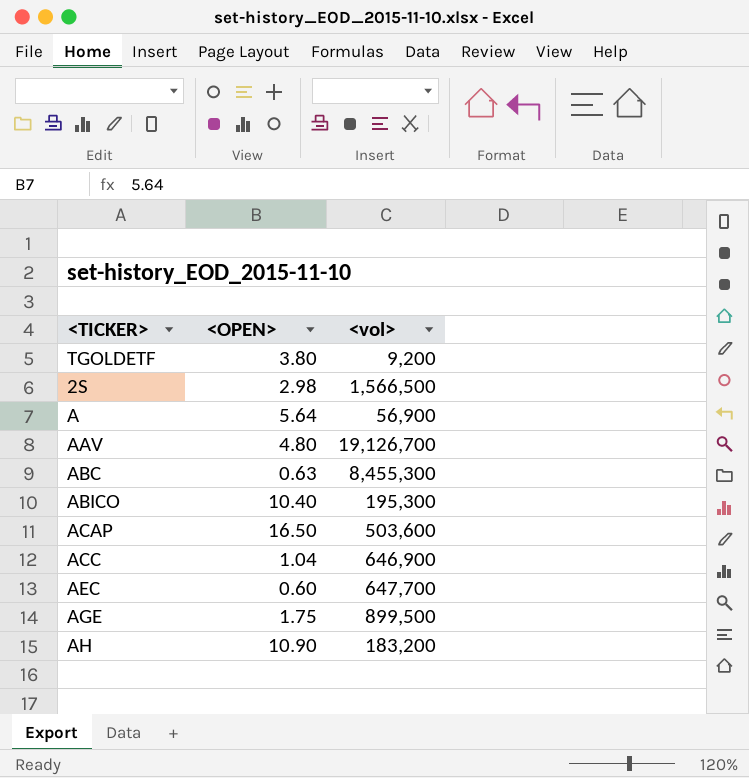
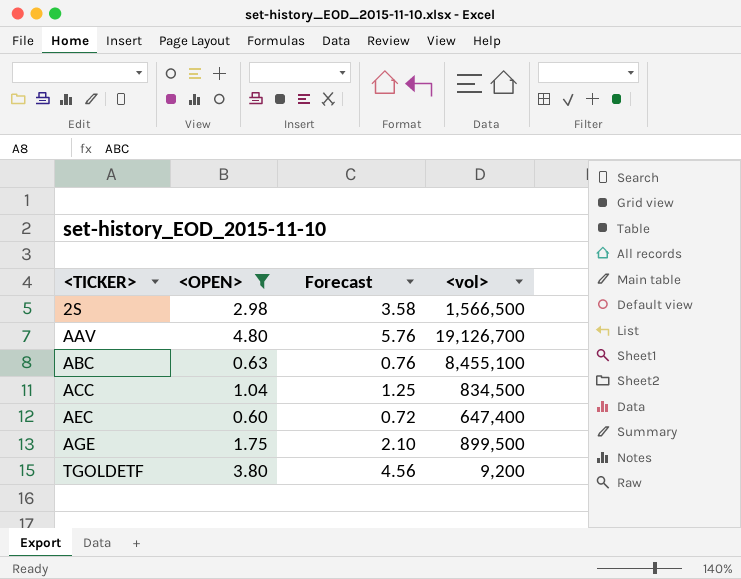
filter: none -> <OPEN> <= 4.80
row order: none -> <TICKER> ascending
column Forecast | formula: none -> [<OPEN>] * 1.2
ABC | <vol>: 8,455,300 -> 8,455,100
ACC | <vol>: 646,900 -> 834,500
AEC | <vol>: 647,700 -> 647,400

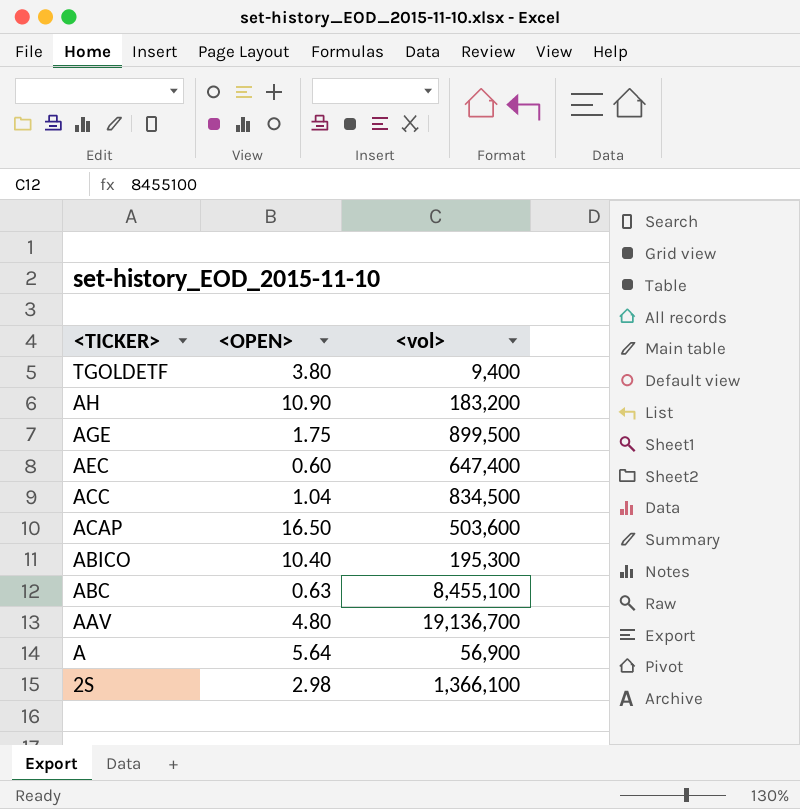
filter: <OPEN> <= 4.80 -> none
row order: <TICKER> ascending -> <TICKER> descending
column Forecast | formula: [<OPEN>] * 1.2 -> none
TGOLDETF | <vol>: 9,200 -> 9,400
AAV | <vol>: 19,126,700 -> 19,136,700
2S | <vol>: 1,566,500 -> 1,366,100

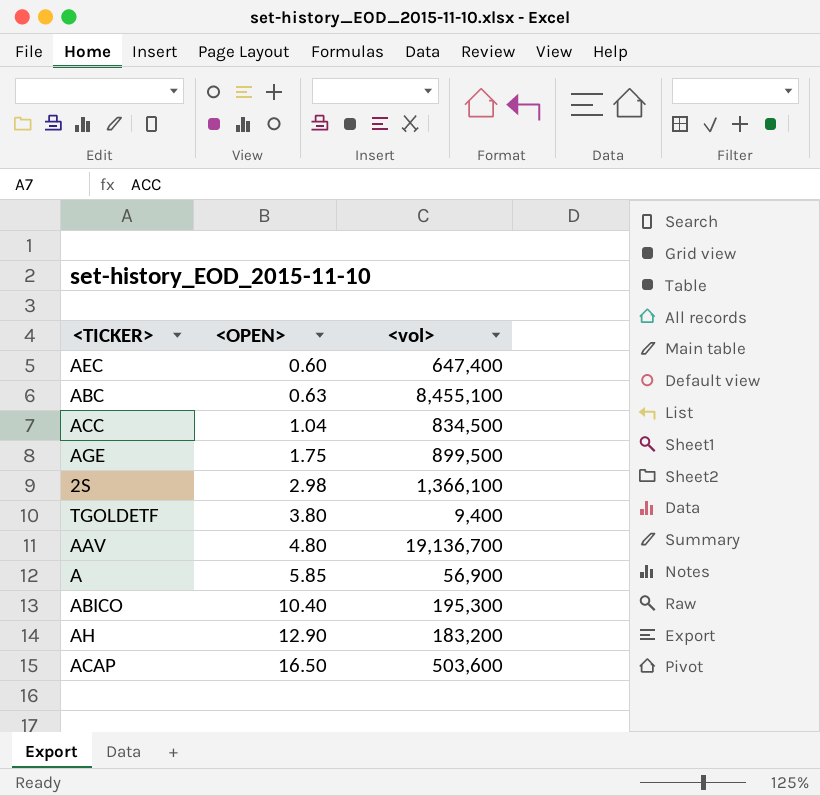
row order: <TICKER> descending -> <OPEN> ascending
A | <OPEN>: 5.64 -> 5.85
AH | <OPEN>: 10.90 -> 12.90

